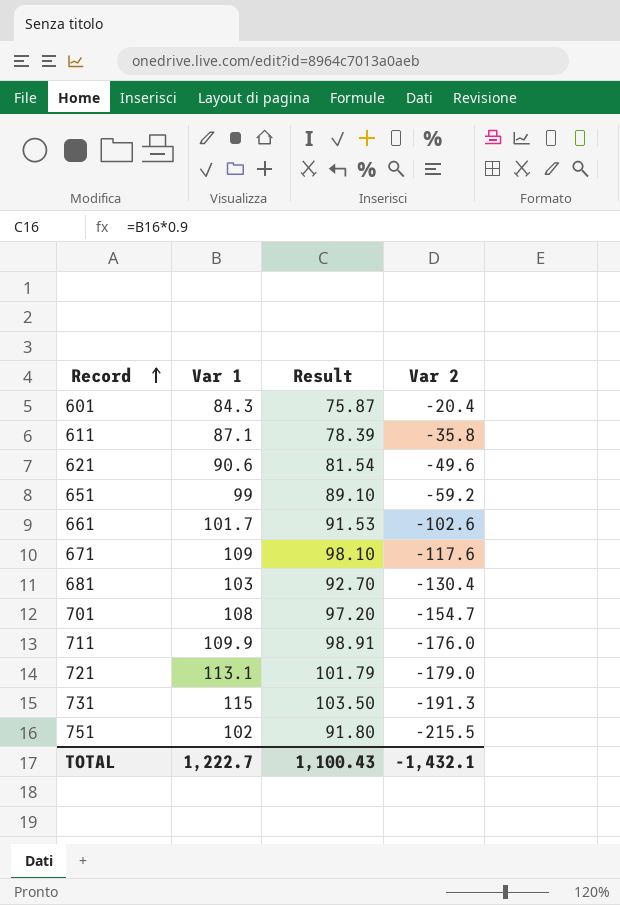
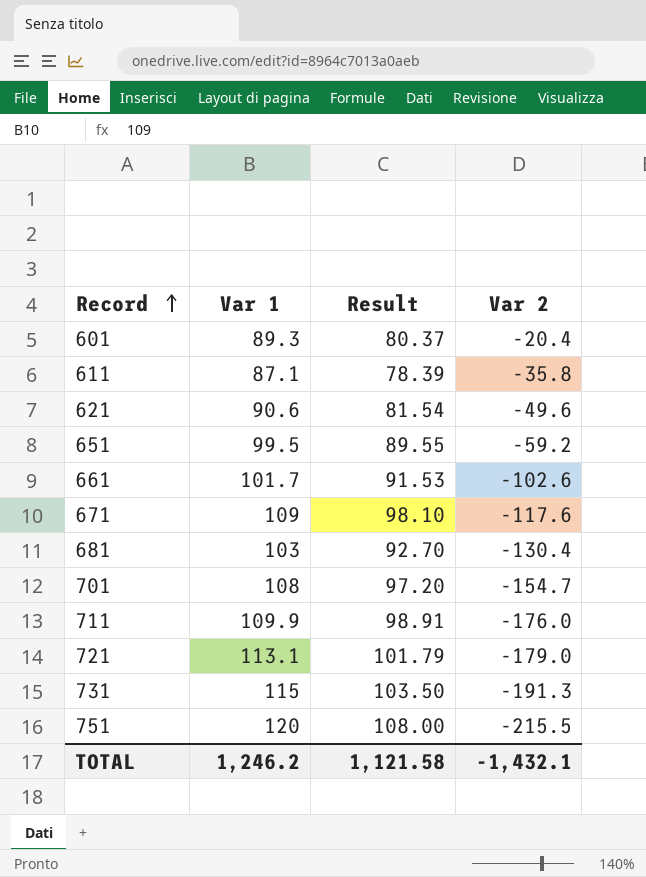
601 | Var 1: 84.3 -> 89.3
601 | Result: 75.87 -> 80.37
651 | Var 1: 99 -> 99.5
651 | Result: 89.10 -> 89.55
751 | Var 1: 102 -> 120
751 | Result: 91.80 -> 108.00
TOTAL | Var 1: 1,222.7 -> 1,246.2
TOTAL | Result: 1,100.43 -> 1,121.58

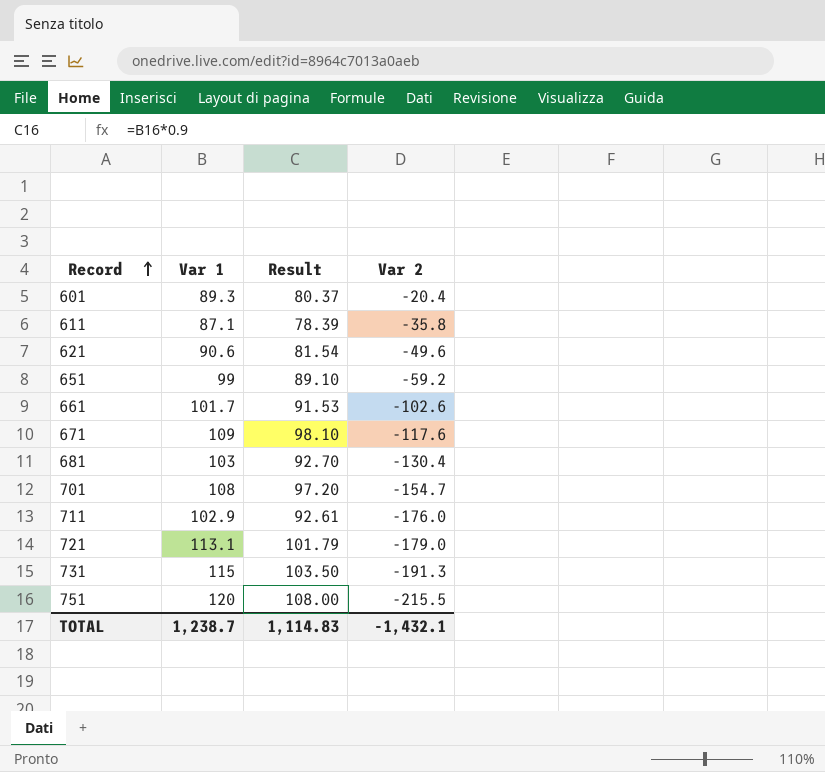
651 | Var 1: 99.5 -> 99
651 | Result: 89.55 -> 89.10
711 | Var 1: 109.9 -> 102.9
711 | Result: 98.91 -> 92.61
TOTAL | Var 1: 1,246.2 -> 1,238.7
TOTAL | Result: 1,121.58 -> 1,114.83

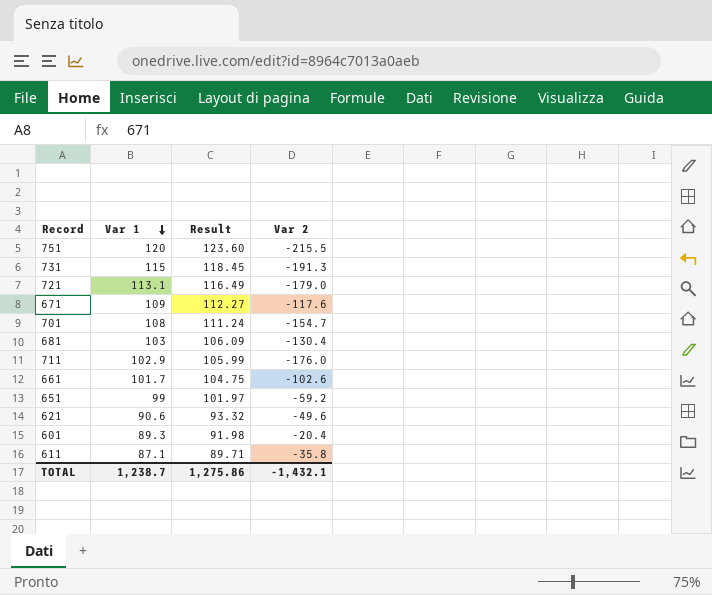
row order: Record ascending -> Var 1 descending
column Result | formula: [Var 1] * 0.9 -> [Var 1] * 1.03
TOTAL | Result: 1,114.83 -> 1,275.86

